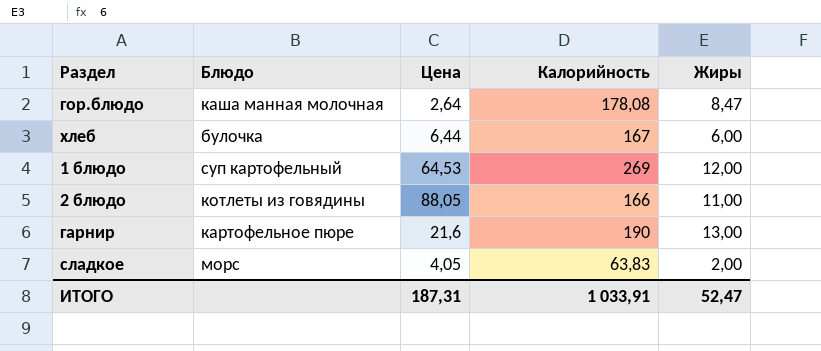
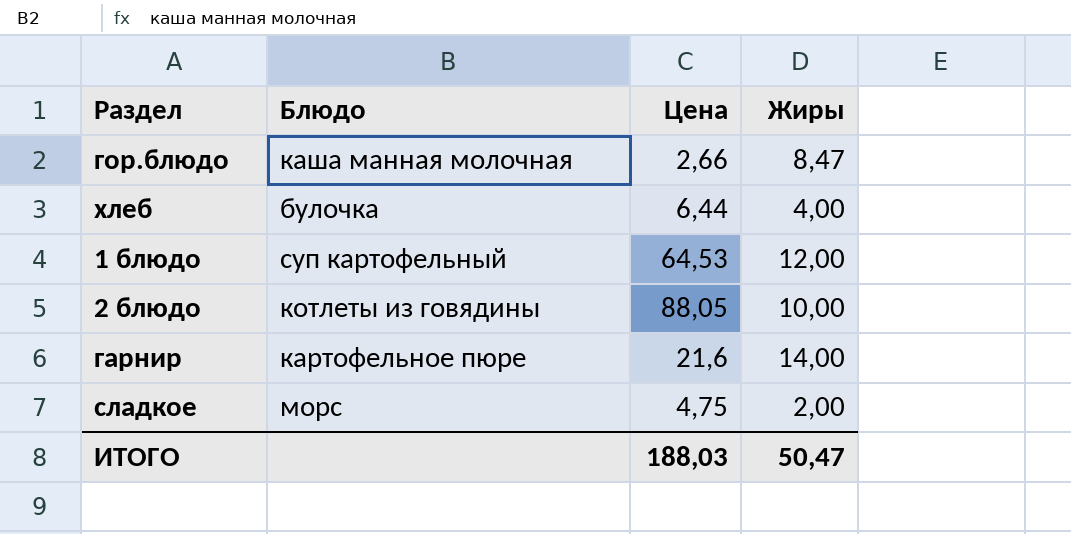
column Калорийность | position: 4 -> none
гор.блюдо | Цена: 2,64 -> 2,66
хлеб | Жиры: 6,00 -> 4,00
2 блюдо | Жиры: 11,00 -> 10,00
гарнир | Жиры: 13,00 -> 14,00
сладкое | Цена: 4,05 -> 4,75
ИТОГО | Цена: 187,31 -> 188,03
ИТОГО | Жиры: 52,47 -> 50,47

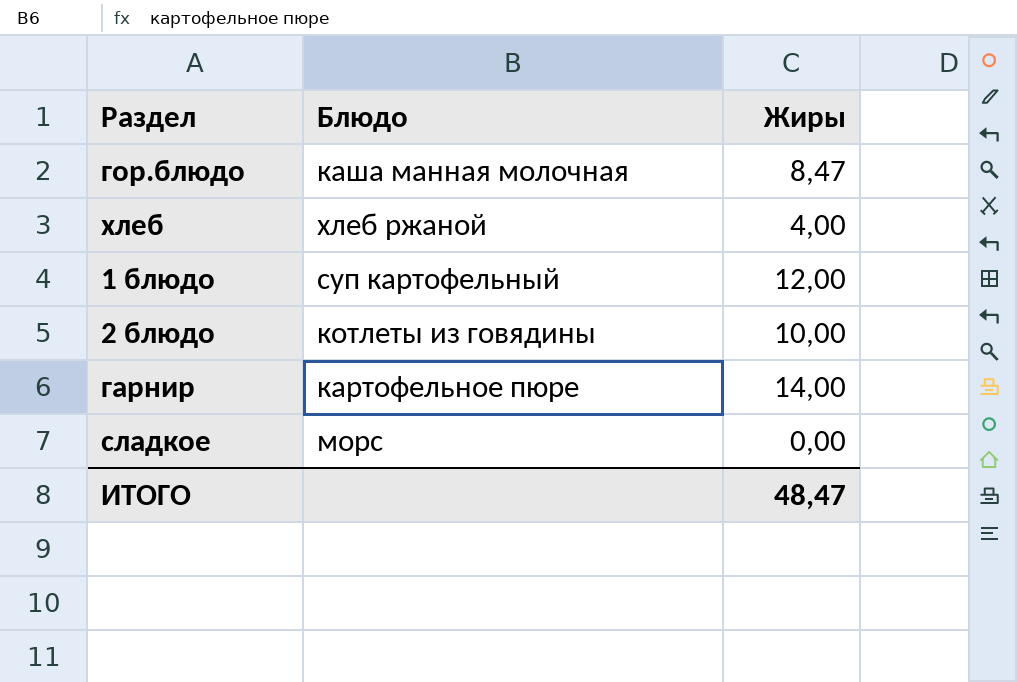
column Цена | position: 3 -> none
хлеб | Блюдо: булочка -> хлеб ржаной
сладкое | Жиры: 2,00 -> 0,00
ИТОГО | Жиры: 50,47 -> 48,47

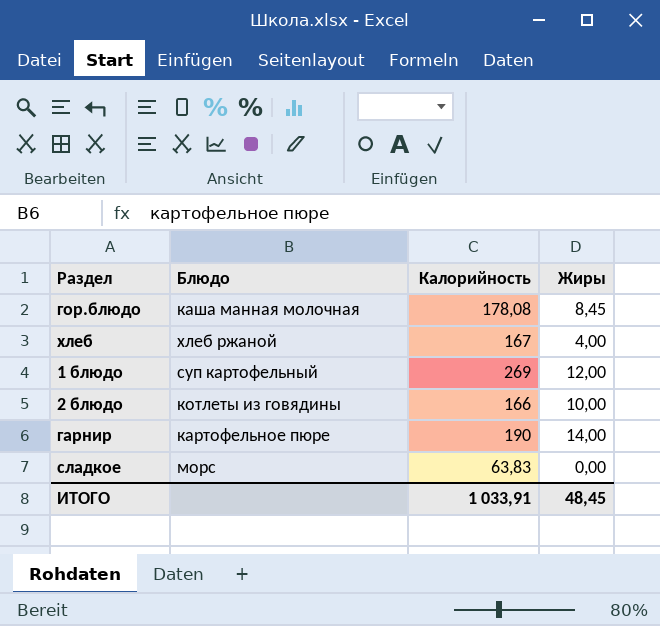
column Калорийность | position: none -> 3
гор.блюдо | Жиры: 8,47 -> 8,45
ИТОГО | Жиры: 48,47 -> 48,45

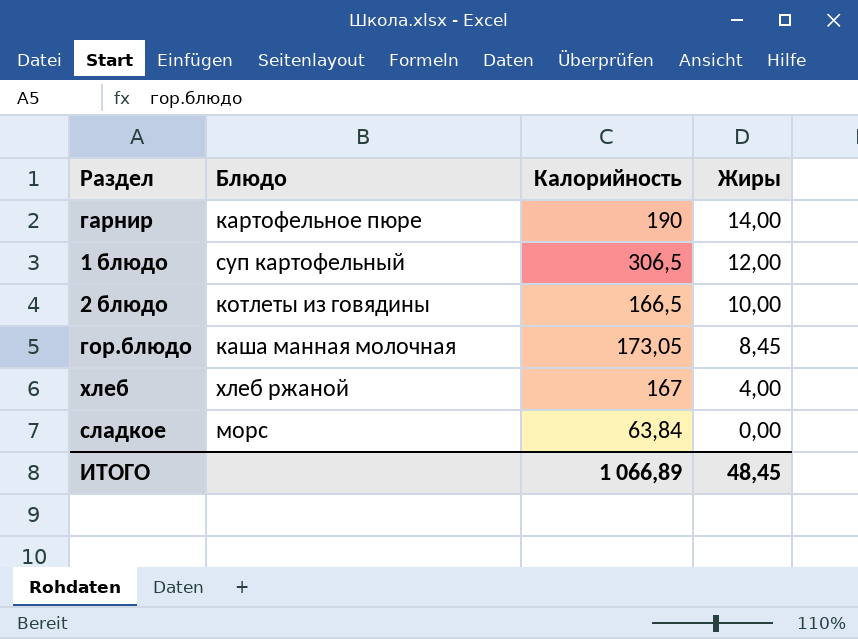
row order: none -> Жиры descending
1 блюдо | Калорийность: 269 -> 306,5
2 блюдо | Калорийность: 166 -> 166,5
гор.блюдо | Калорийность: 178,08 -> 173,05
сладкое | Калорийность: 63,83 -> 63,84
ИТОГО | Калорийность: 1 033,91 -> 1 066,89

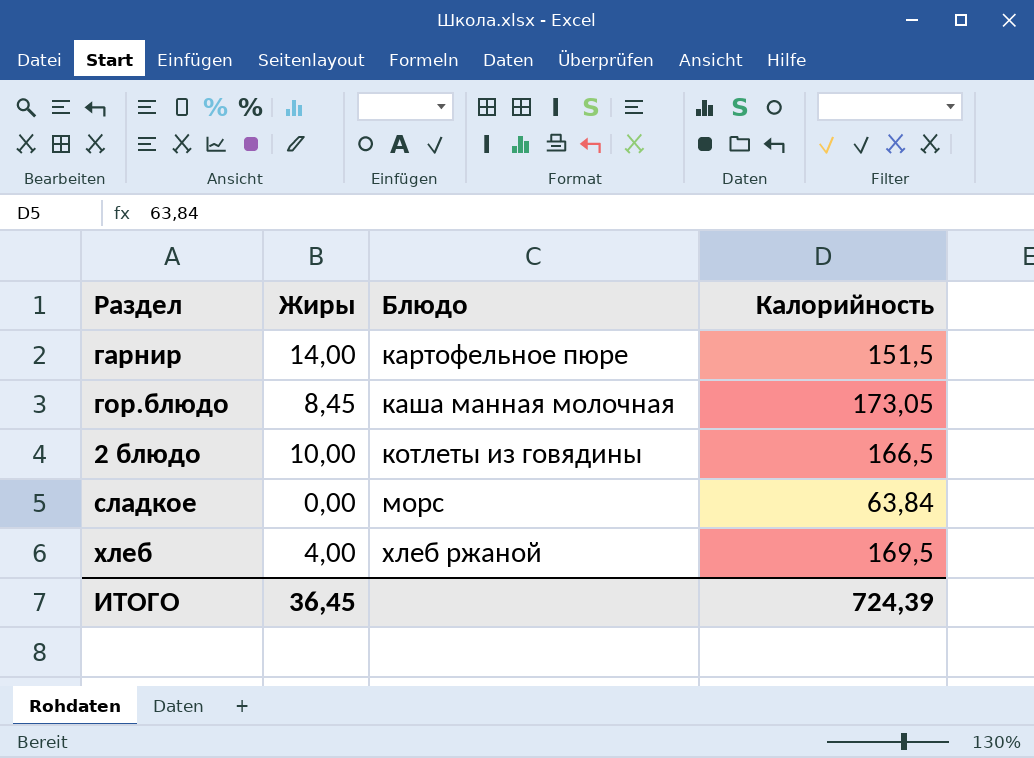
row order: Жиры descending -> Блюдо ascending
column Жиры | position: 4 -> 2
row 1 блюдо: суп картофельный | 306,5 | 12,00 -> none
гарнир | Калорийность: 190 -> 151,5
хлеб | Калорийность: 167 -> 169,5
ИТОГО | Жиры: 48,45 -> 36,45
ИТОГО | Калорийность: 1 066,89 -> 724,39

